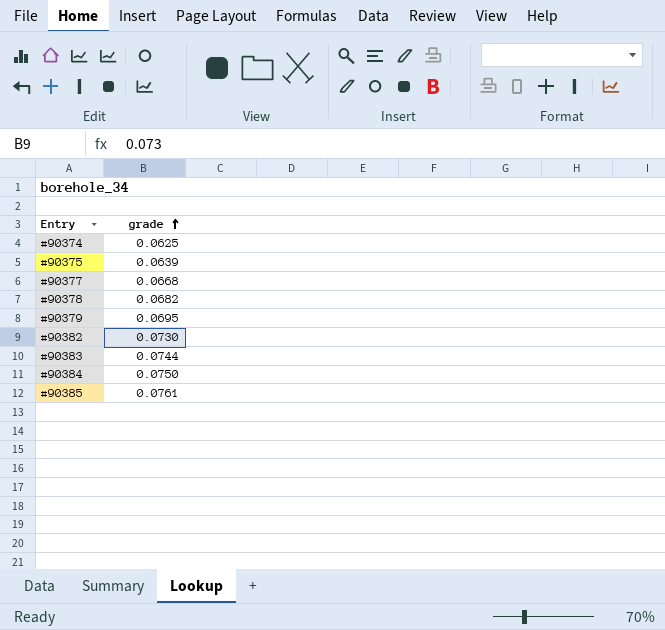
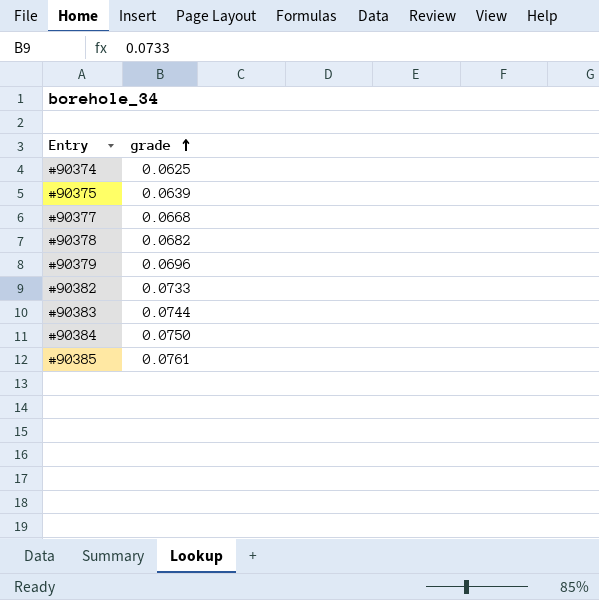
#90379 | grade: 0.0695 -> 0.0696
#90382 | grade: 0.0730 -> 0.0733

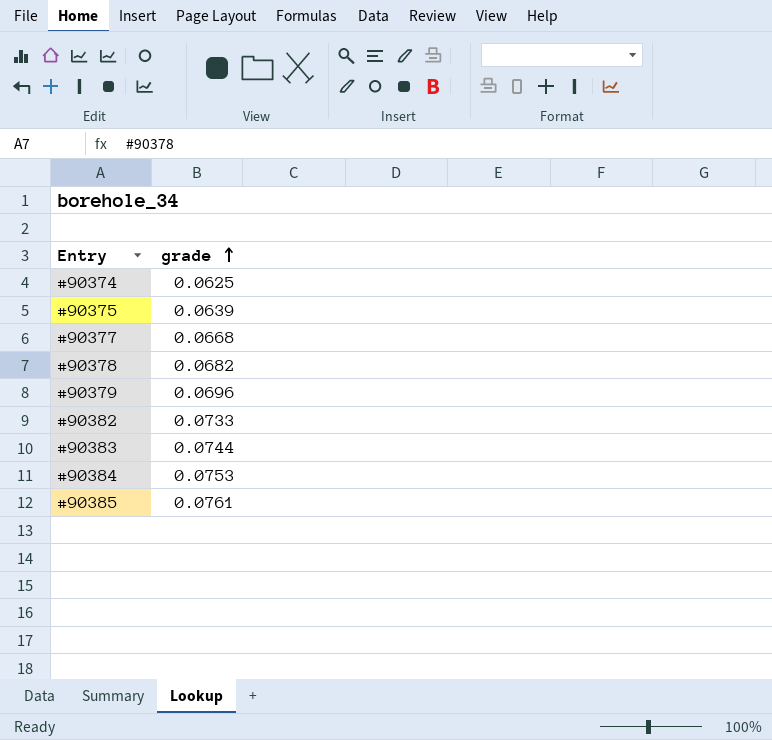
#90384 | grade: 0.0750 -> 0.0753

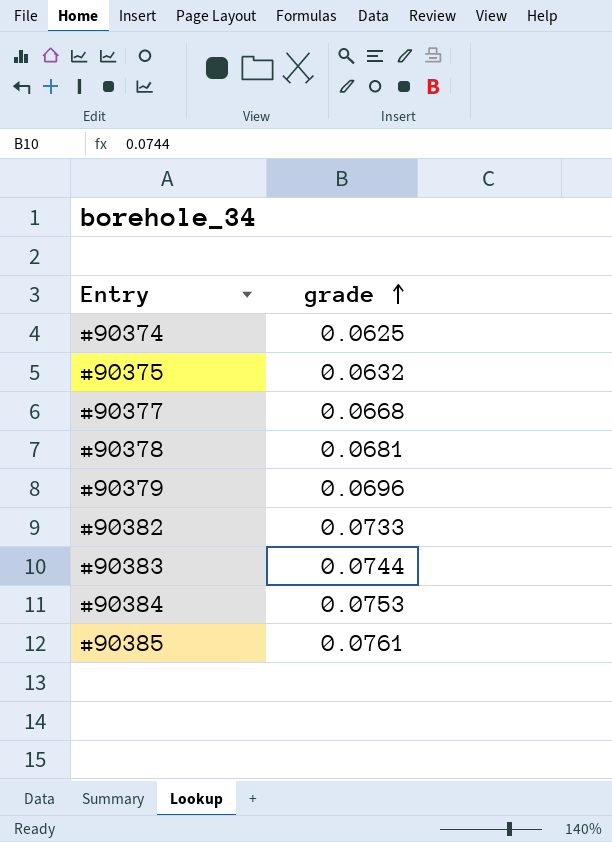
#90375 | grade: 0.0639 -> 0.0632
#90378 | grade: 0.0682 -> 0.0681

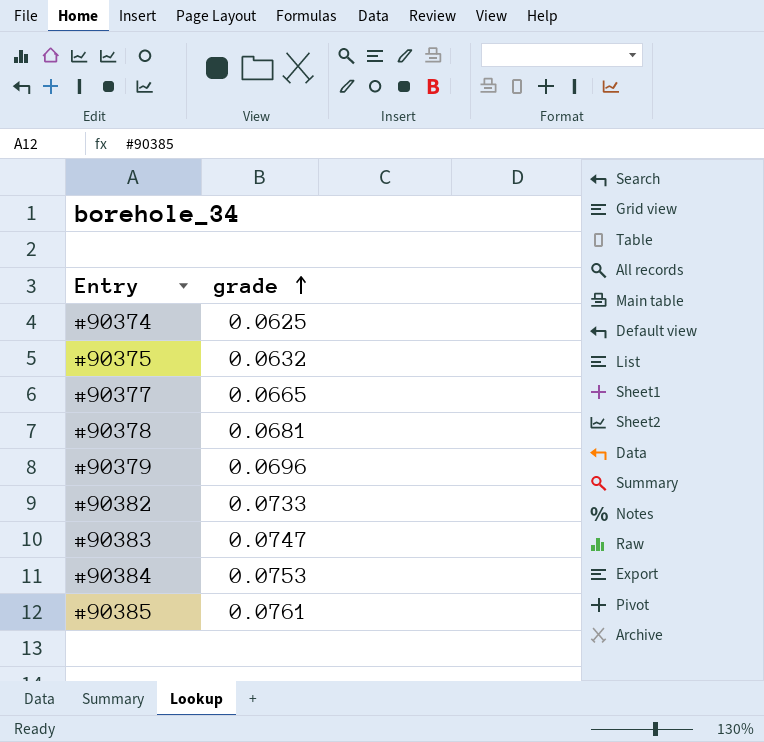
#90377 | grade: 0.0668 -> 0.0665
#90383 | grade: 0.0744 -> 0.0747

